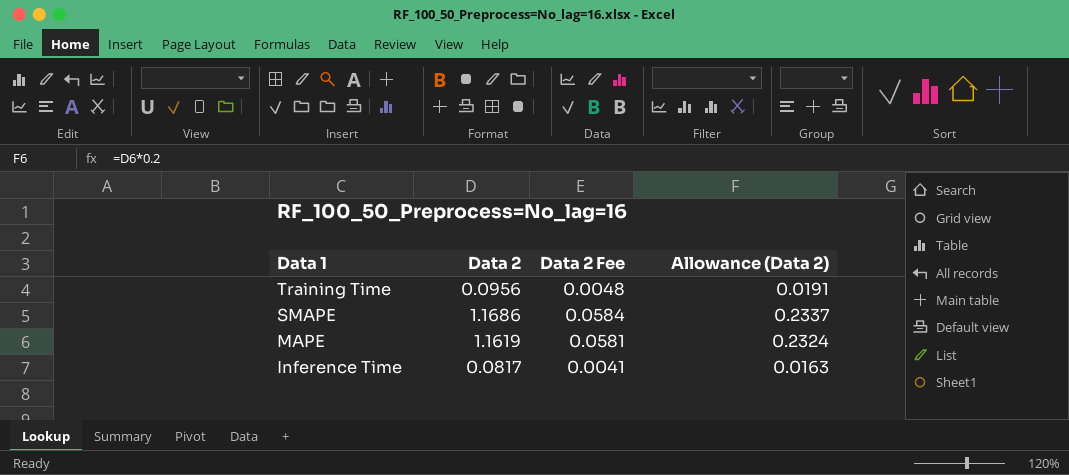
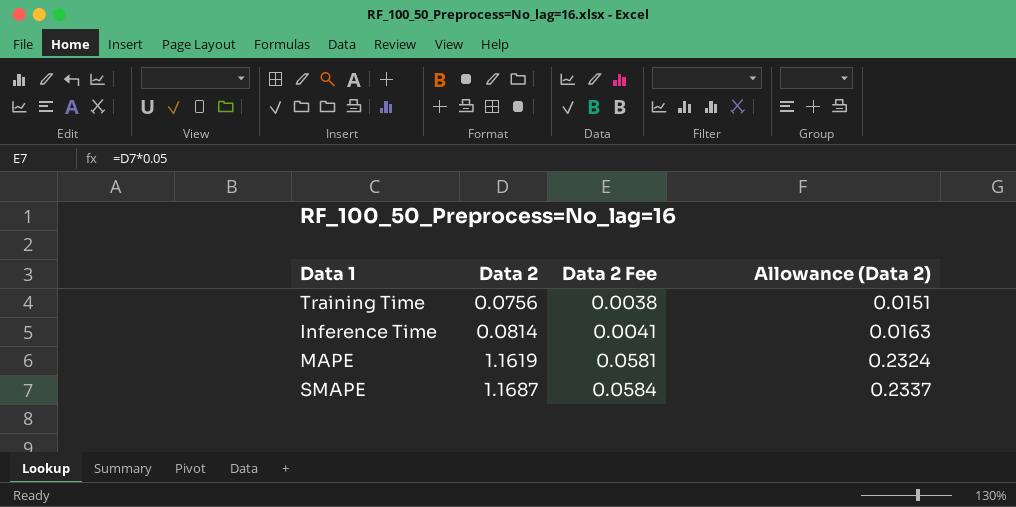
row order: Data 1 descending -> Data 2 ascending
Training Time | Data 2: 0.0956 -> 0.0756
Training Time | Data 2 Fee: 0.0048 -> 0.0038
Training Time | Allowance (Data 2): 0.0191 -> 0.0151
Inference Time | Data 2: 0.0817 -> 0.0814
SMAPE | Data 2: 1.1686 -> 1.1687

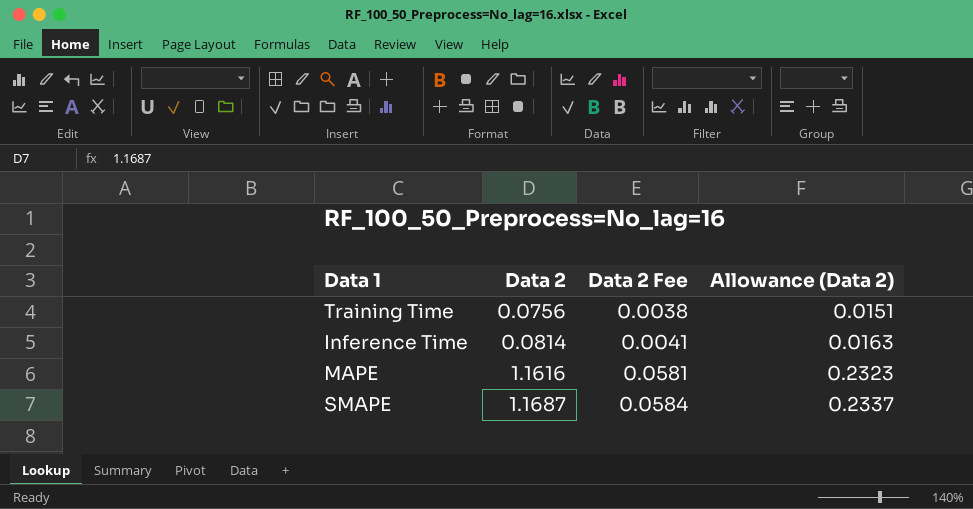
MAPE | Data 2: 1.1619 -> 1.1616
MAPE | Allowance (Data 2): 0.2324 -> 0.2323

